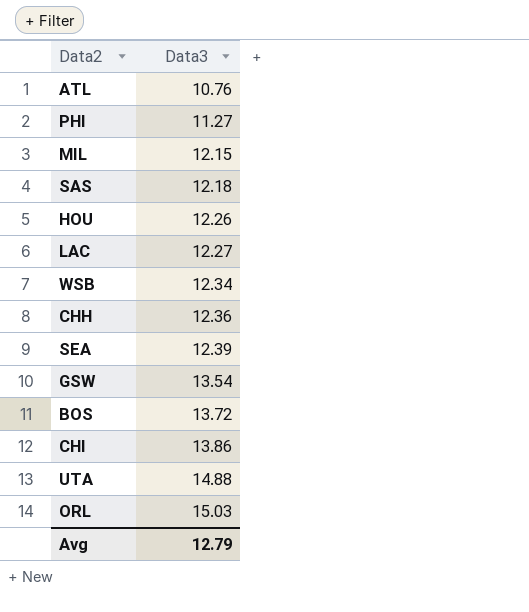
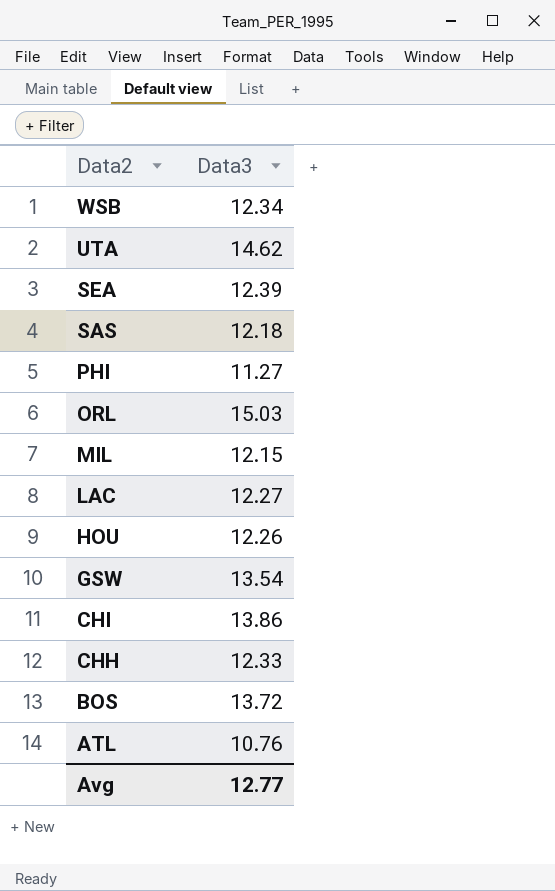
row order: Data3 ascending -> Data2 descending
UTA | Data3: 14.88 -> 14.62
CHH | Data3: 12.36 -> 12.33
Avg | Data3: 12.79 -> 12.77

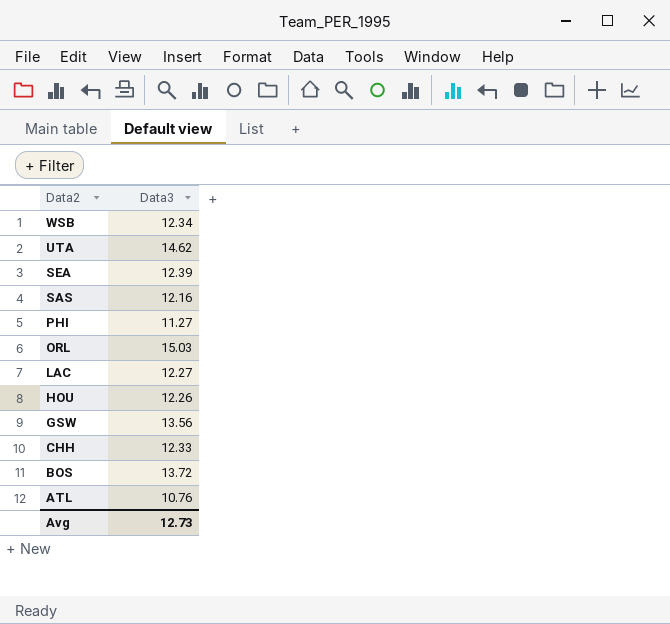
row MIL: 12.15 -> none
row CHI: 13.86 -> none
SAS | Data3: 12.18 -> 12.16
GSW | Data3: 13.54 -> 13.56
Avg | Data3: 12.77 -> 12.73

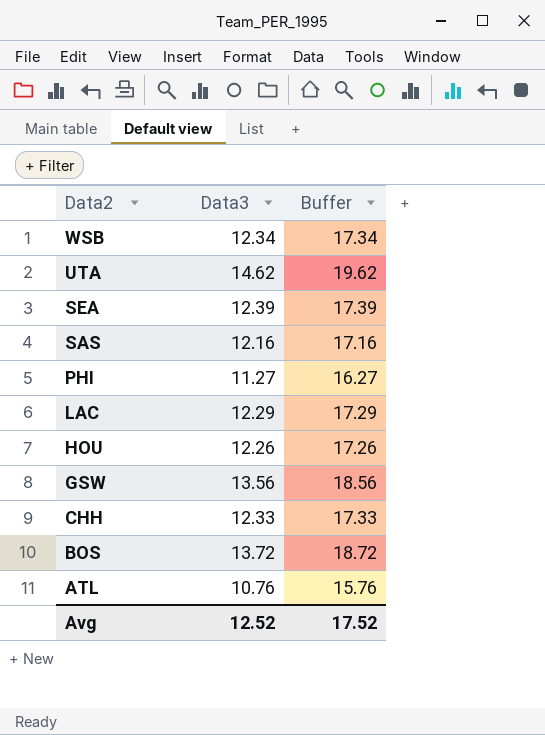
column Buffer | formula: none -> [Data3] + 5
row ORL: 15.03 -> none
LAC | Data3: 12.27 -> 12.29
Avg | Data3: 12.73 -> 12.52

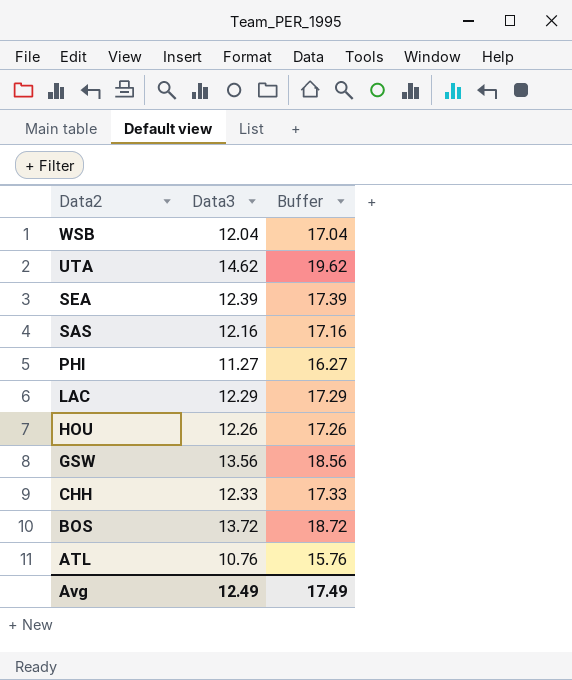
WSB | Data3: 12.34 -> 12.04
WSB | Buffer: 17.34 -> 17.04
Avg | Data3: 12.52 -> 12.49
Avg | Buffer: 17.52 -> 17.49

